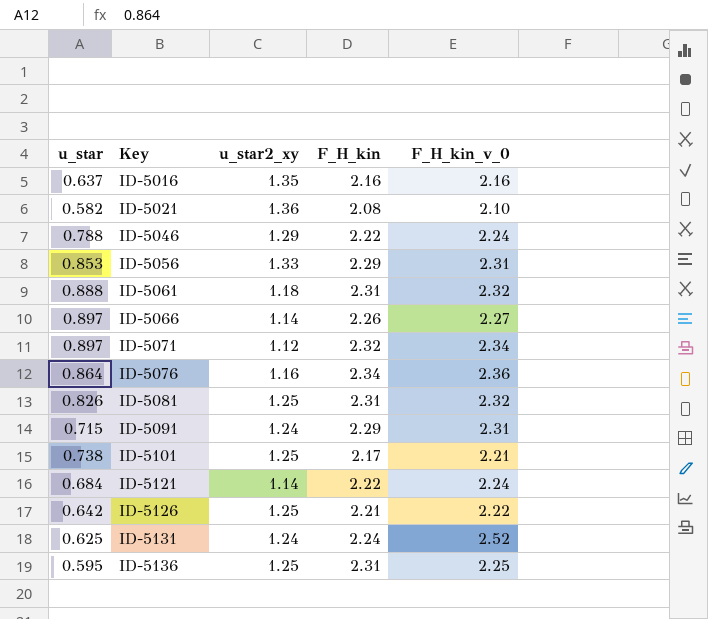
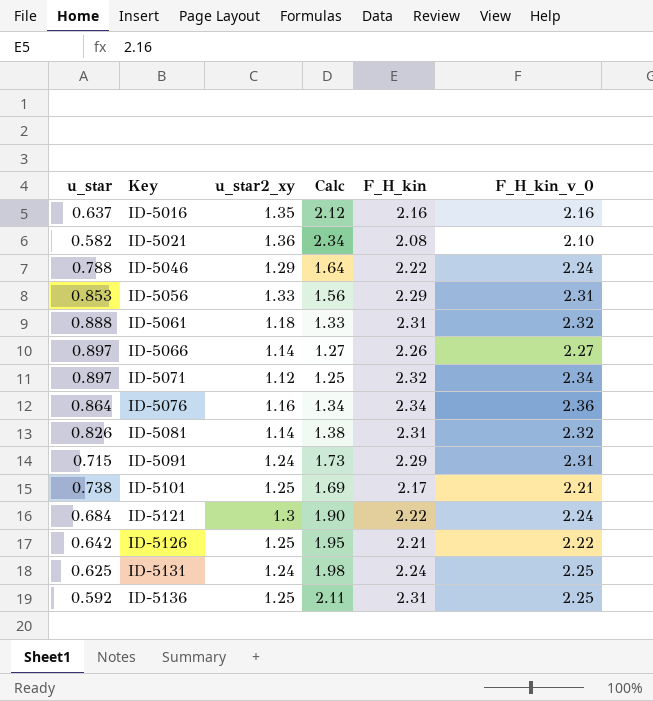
column Calc | formula: none -> [u_star2_xy] / [u_star]
ID-5081 | u_star2_xy: 1.25 -> 1.14
ID-5121 | u_star2_xy: 1.14 -> 1.3
ID-5131 | F_H_kin_v_0: 2.52 -> 2.25
ID-5136 | u_star: 0.595 -> 0.592

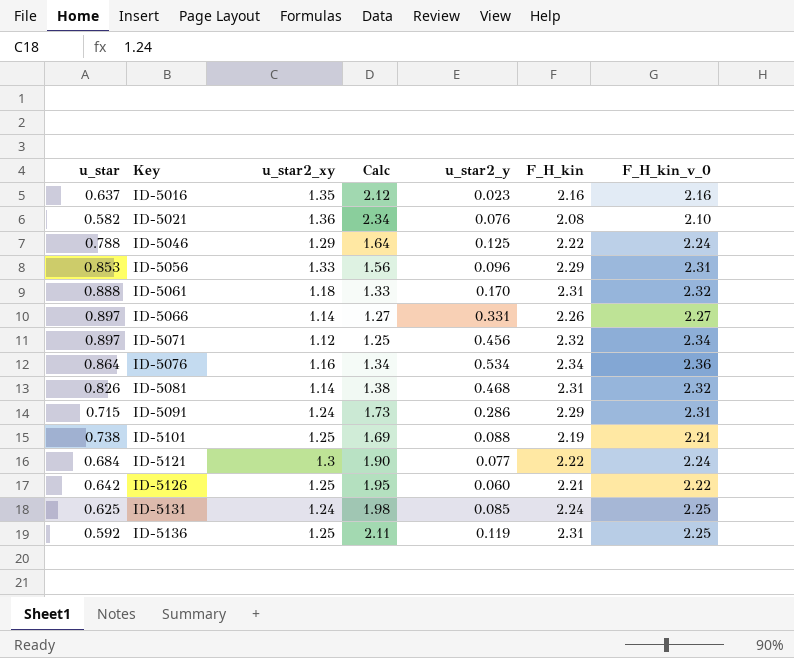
column u_star2_y | position: none -> 5
ID-5101 | F_H_kin: 2.17 -> 2.19

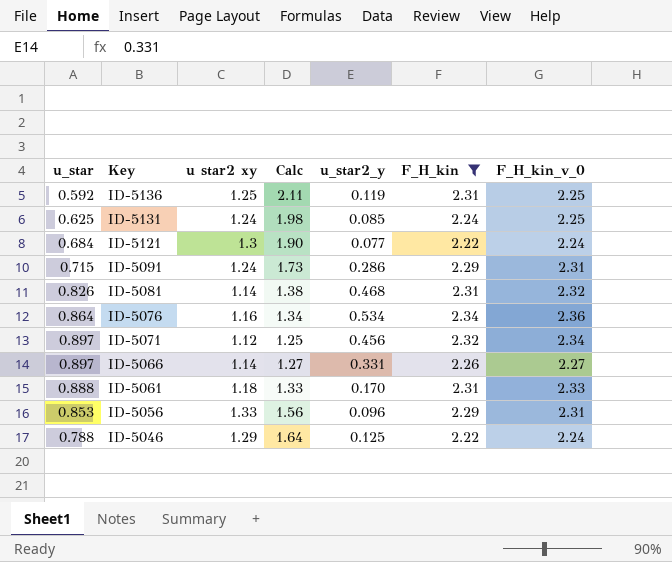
filter: none -> F_H_kin >= 2.22
row order: Key ascending -> Key descending
column name: u_star2_xy -> u star2 xy
ID-5061 | F_H_kin_v_0: 2.32 -> 2.33

